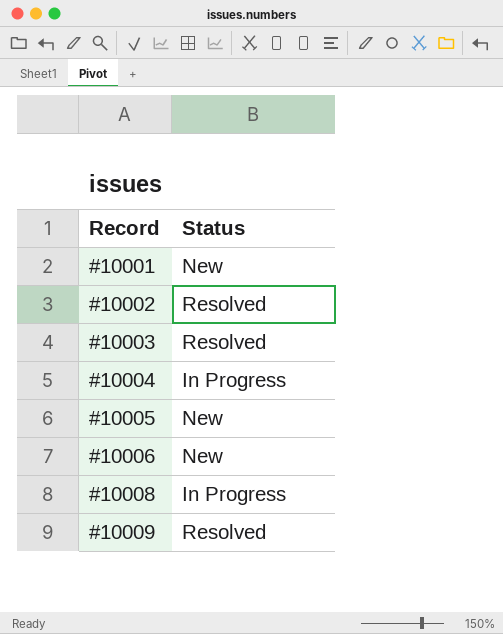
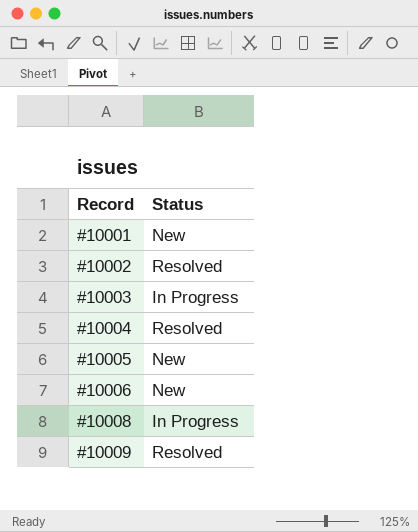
#10003 | Status: Resolved -> In Progress
#10004 | Status: In Progress -> Resolved

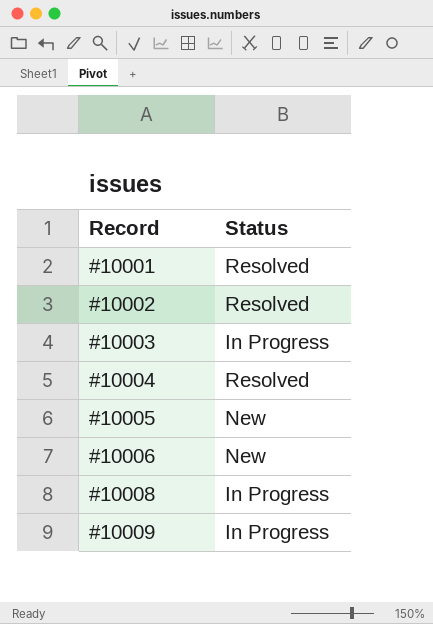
#10001 | Status: New -> Resolved
#10009 | Status: Resolved -> In Progress

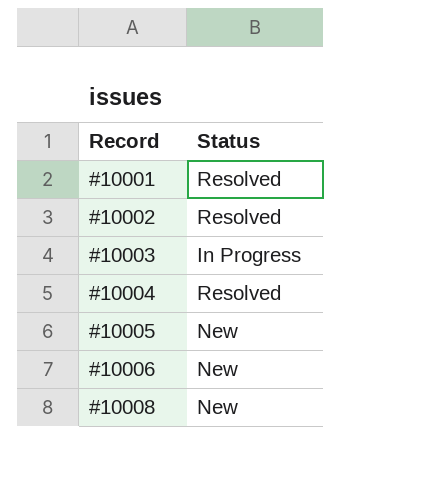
row #10009: In Progress -> none
#10008 | Status: In Progress -> New

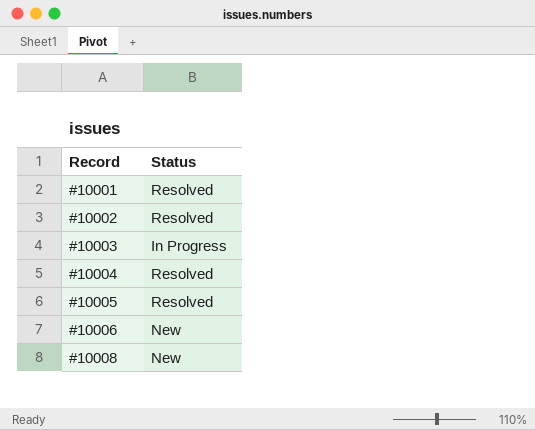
#10005 | Status: New -> Resolved

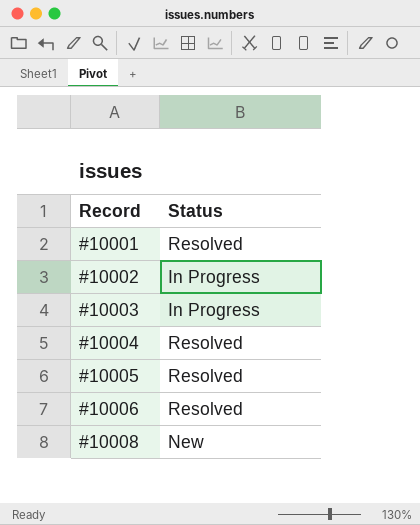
#10002 | Status: Resolved -> In Progress
#10006 | Status: New -> Resolved

